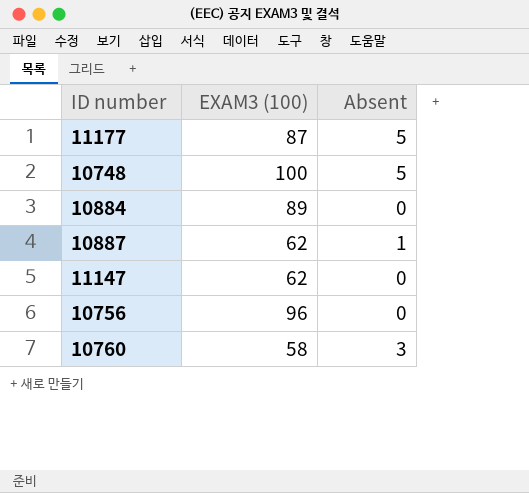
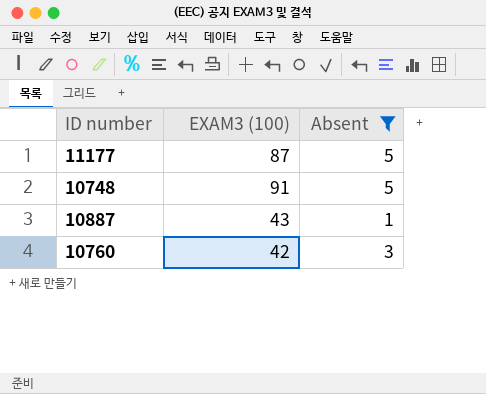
filter: none -> Absent != 0
10748 | EXAM3 (100): 100 -> 91
10887 | EXAM3 (100): 62 -> 43
10760 | EXAM3 (100): 58 -> 42

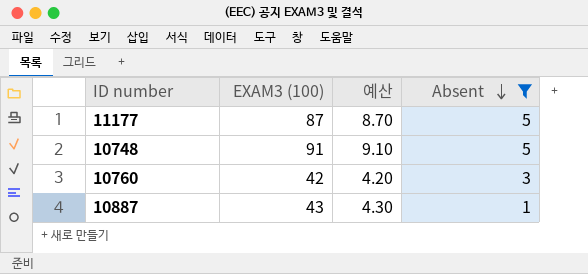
row order: none -> Absent descending
column 예산 | formula: none -> [EXAM3 (100)] * 0.1

